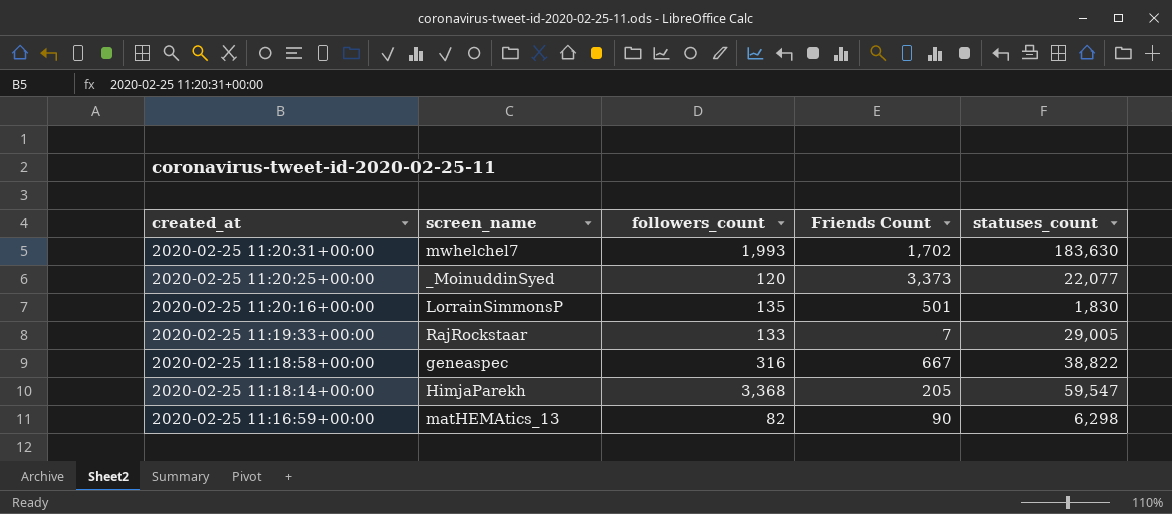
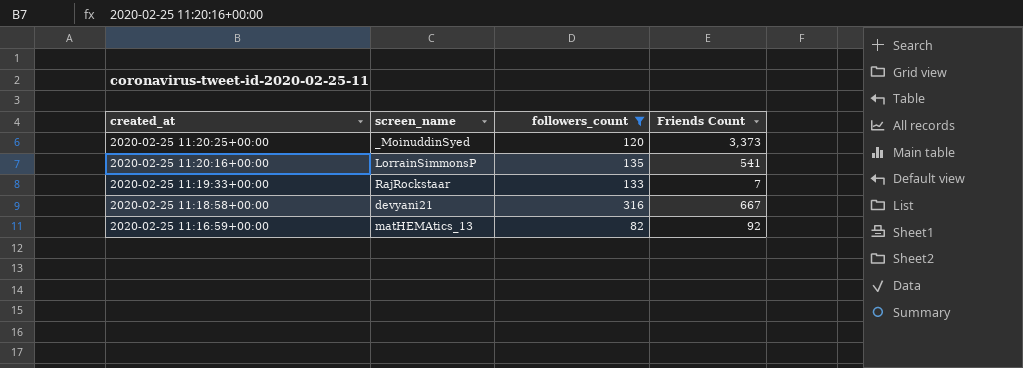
filter: none -> followers_count <= 316
column statuses_count | position: 5 -> none
2020-02-25 11:20:16+00:00 | Friends Count: 501 -> 541
2020-02-25 11:18:58+00:00 | screen_name: geneaspec -> devyani21
2020-02-25 11:16:59+00:00 | Friends Count: 90 -> 92

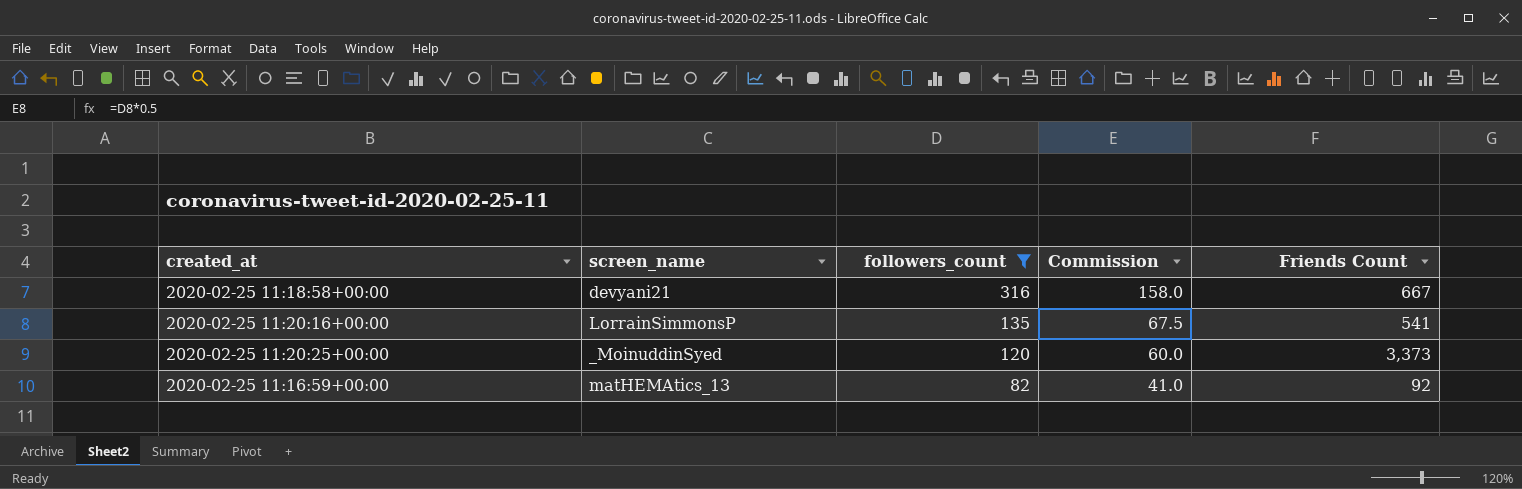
row order: created_at descending -> followers_count descending
column Commission | formula: none -> [followers_count] * 0.5
row 2020-02-25 11:19:33+00:00: RajRockstaar | 133 | 7 -> none

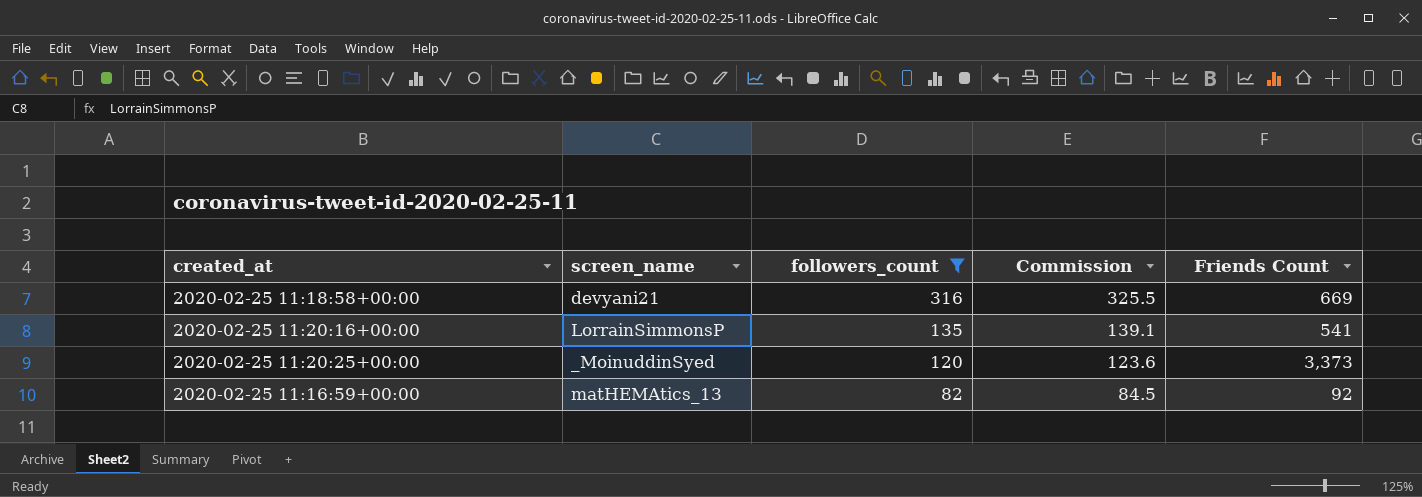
column Commission | formula: [followers_count] * 0.5 -> [followers_count] * 1.03
2020-02-25 11:18:58+00:00 | Friends Count: 667 -> 669

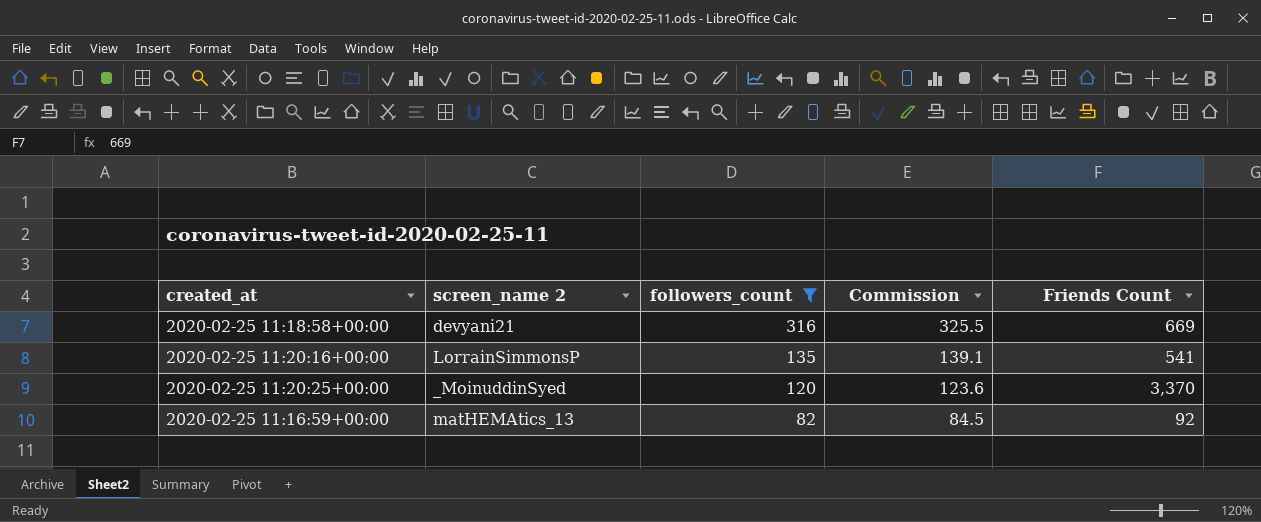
column name: screen_name -> screen_name 2
2020-02-25 11:20:25+00:00 | Friends Count: 3,373 -> 3,370

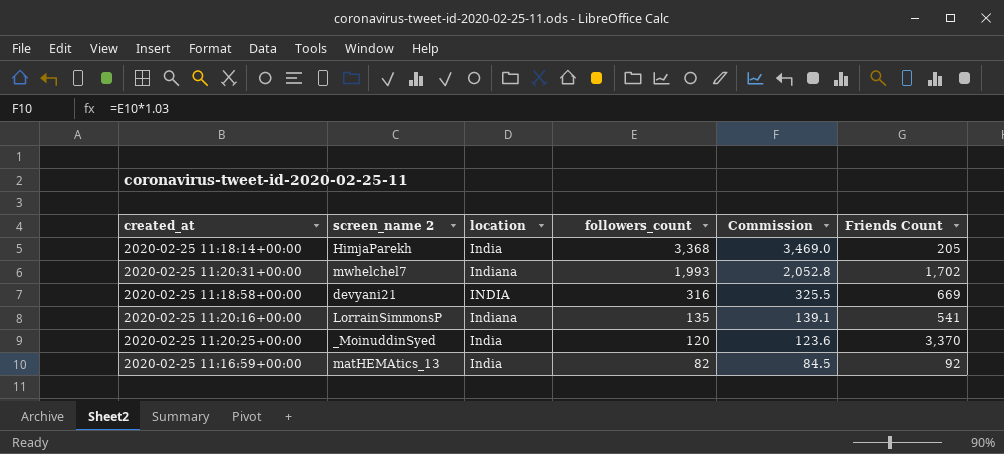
filter: followers_count <= 316 -> none
column location | position: none -> 3

